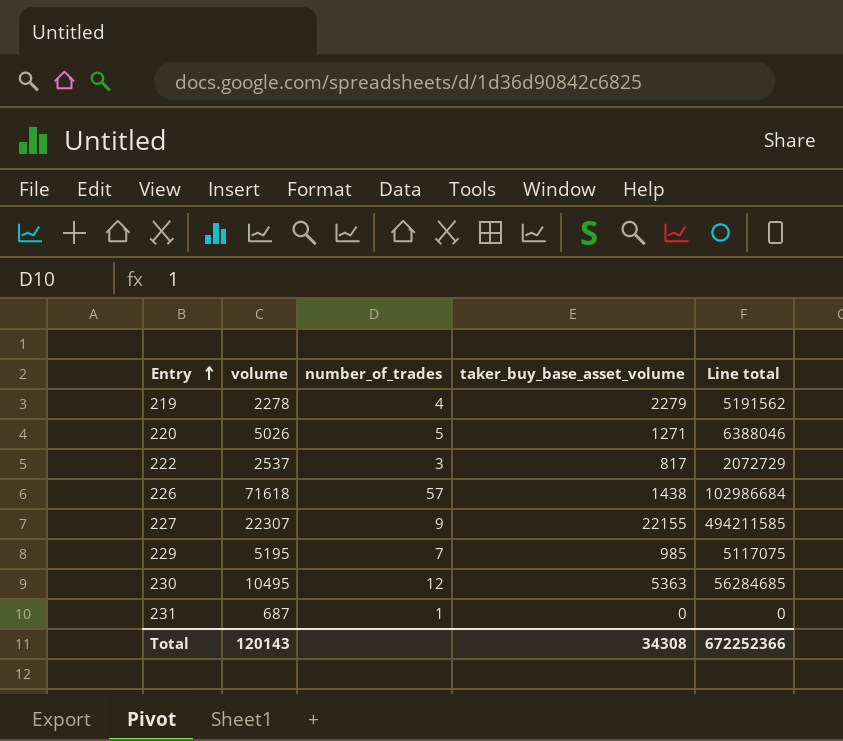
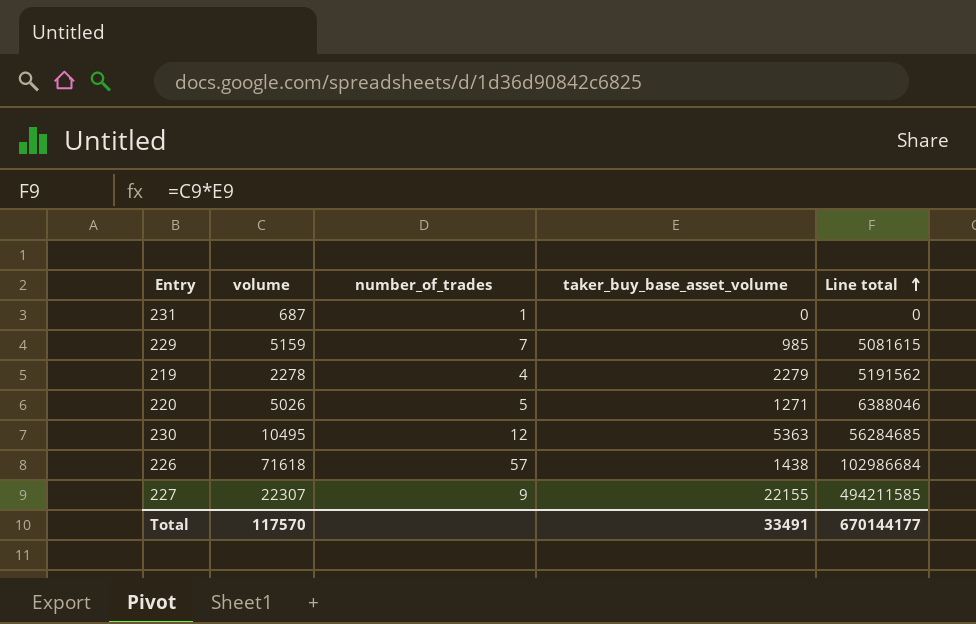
row order: Entry ascending -> Line total ascending
row 222: 2537 | 3 | 817 | 2072729 -> none
229 | volume: 5195 -> 5159
229 | Line total: 5117075 -> 5081615
Total | volume: 120143 -> 117570
Total | taker_buy_base_asset_volume: 34308 -> 33491
Total | Line total: 672252366 -> 670144177

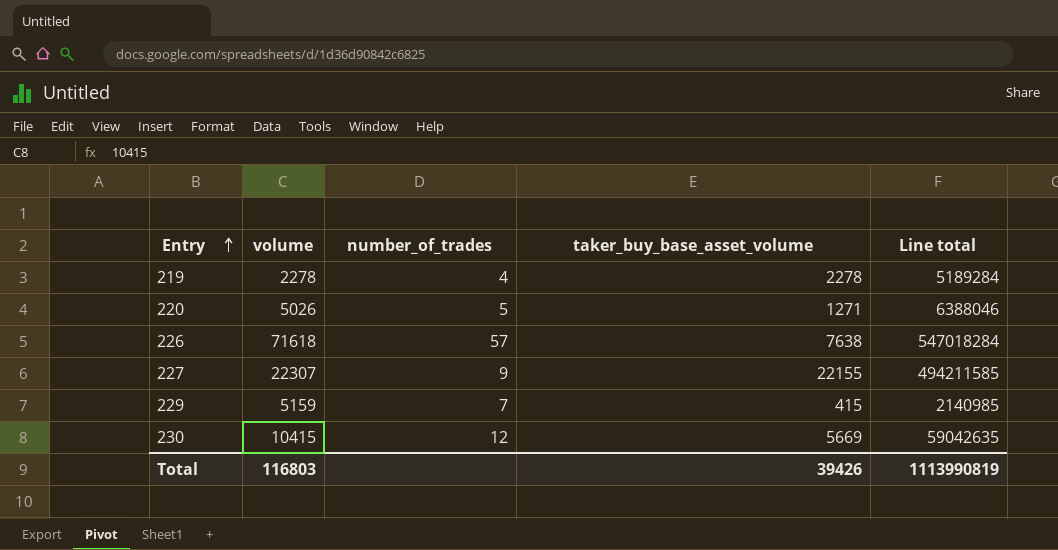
row order: Line total ascending -> Entry ascending
row 231: 687 | 1 | 0 | 0 -> none
219 | taker_buy_base_asset_volume: 2279 -> 2278
219 | Line total: 5191562 -> 5189284
226 | taker_buy_base_asset_volume: 1438 -> 7638
226 | Line total: 102986684 -> 547018284
229 | taker_buy_base_asset_volume: 985 -> 415
229 | Line total: 5081615 -> 2140985
230 | volume: 10495 -> 10415
230 | taker_buy_base_asset_volume: 5363 -> 5669
230 | Line total: 56284685 -> 59042635
Total | volume: 117570 -> 116803
Total | taker_buy_base_asset_volume: 33491 -> 39426
Total | Line total: 670144177 -> 1113990819

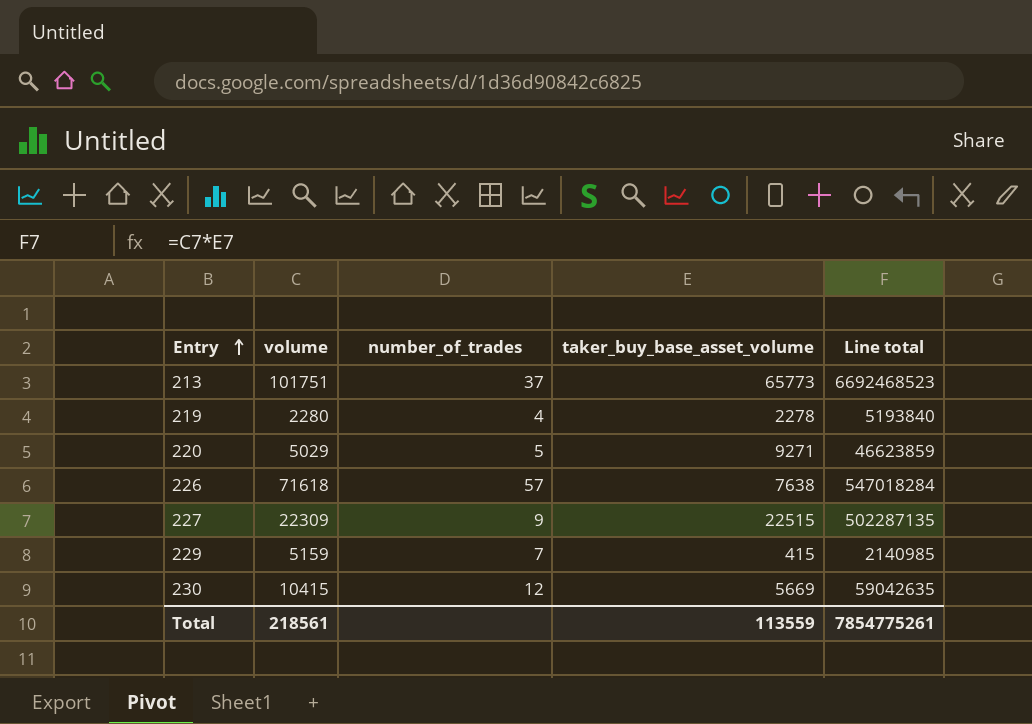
row 213: none -> 101751 | 37 | 65773 | 6692468523
219 | volume: 2278 -> 2280
219 | Line total: 5189284 -> 5193840
220 | volume: 5026 -> 5029
220 | taker_buy_base_asset_volume: 1271 -> 9271
220 | Line total: 6388046 -> 46623859
227 | volume: 22307 -> 22309
227 | taker_buy_base_asset_volume: 22155 -> 22515
227 | Line total: 494211585 -> 502287135
Total | volume: 116803 -> 218561
Total | taker_buy_base_asset_volume: 39426 -> 113559
Total | Line total: 1113990819 -> 7854775261

